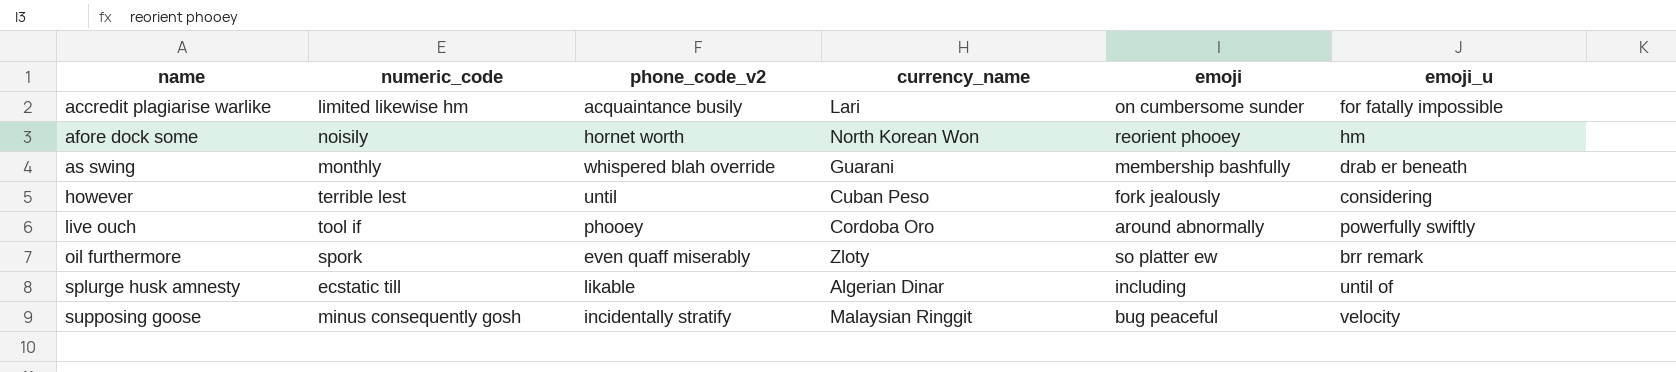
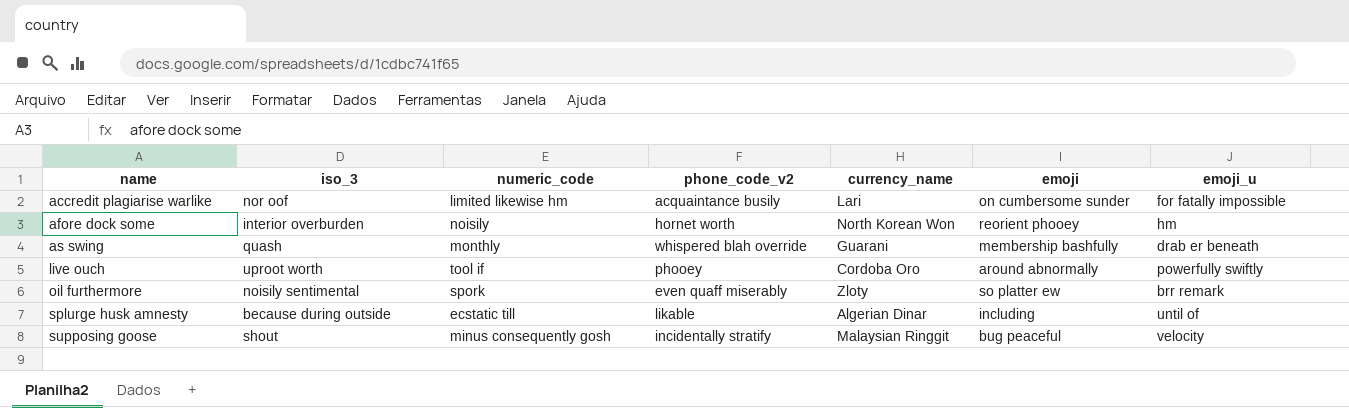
column iso_3 | position: none -> 2
row however: terrible lest | until | Cuban Peso | fork jealously | considering -> none

